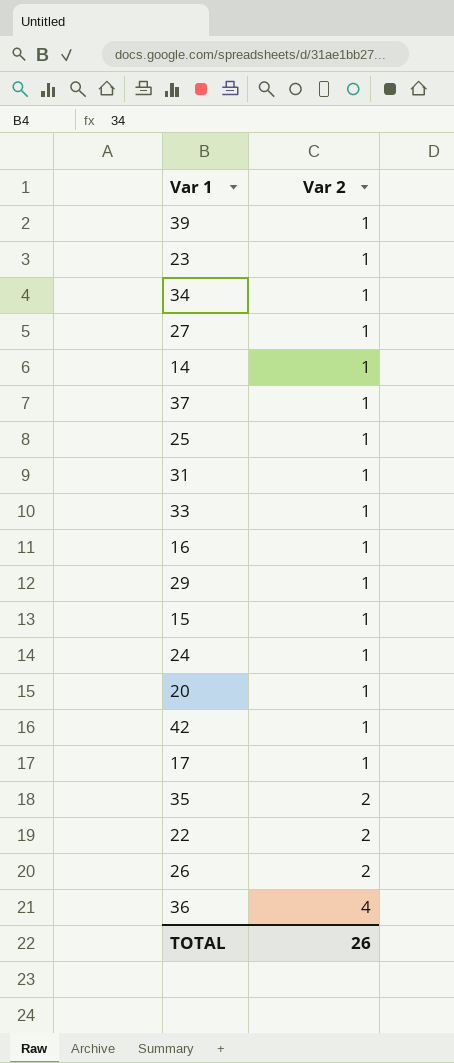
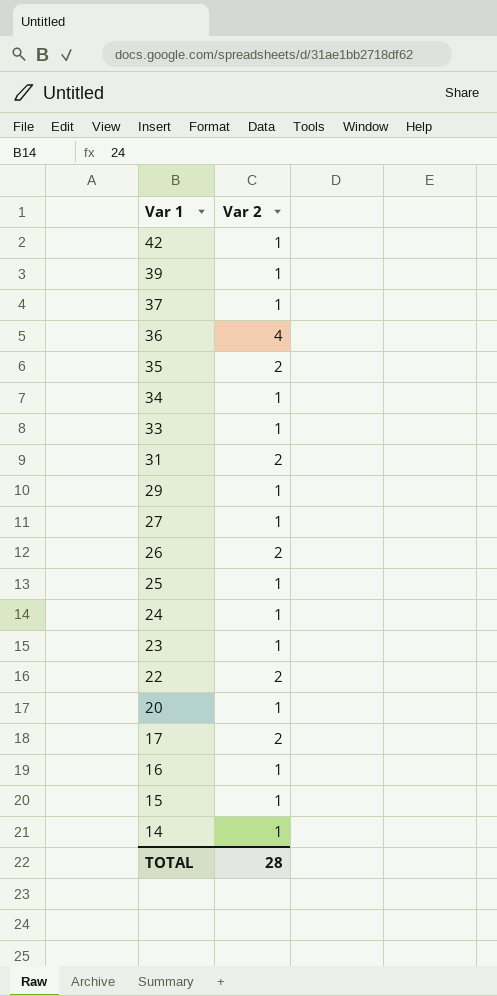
row order: Var 2 ascending -> Var 1 descending
31 | Var 2: 1 -> 2
17 | Var 2: 1 -> 2
TOTAL | Var 2: 26 -> 28

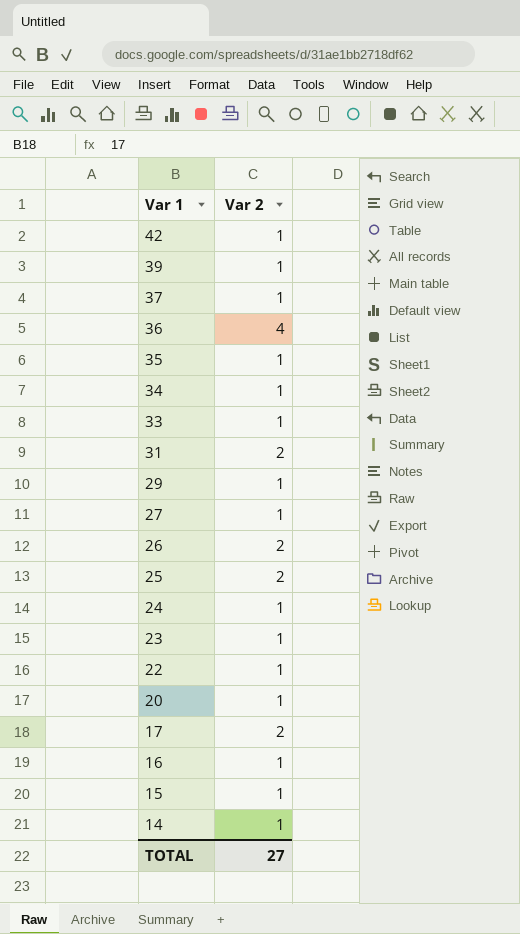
35 | Var 2: 2 -> 1
25 | Var 2: 1 -> 2
22 | Var 2: 2 -> 1
TOTAL | Var 2: 28 -> 27

